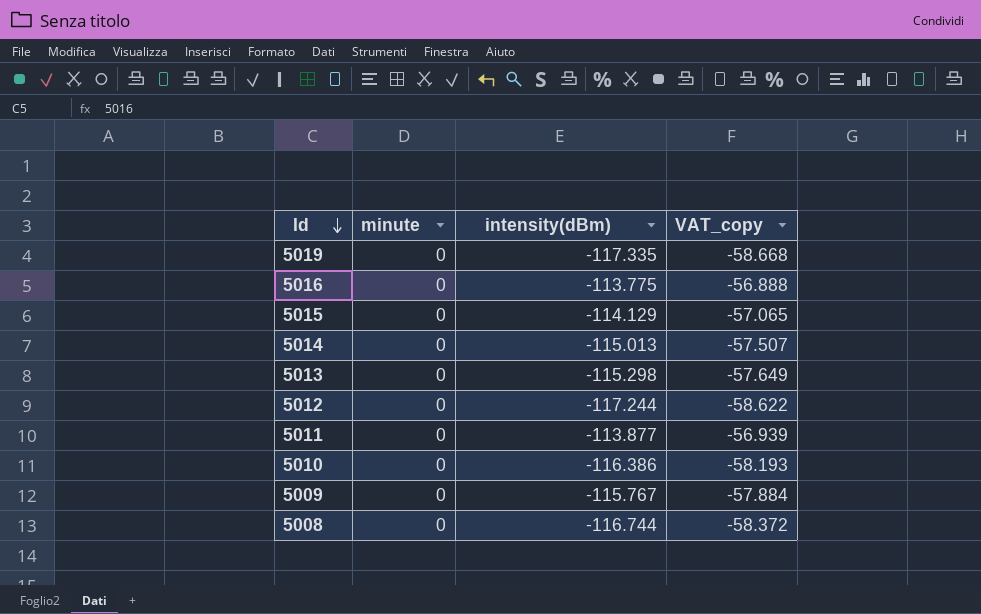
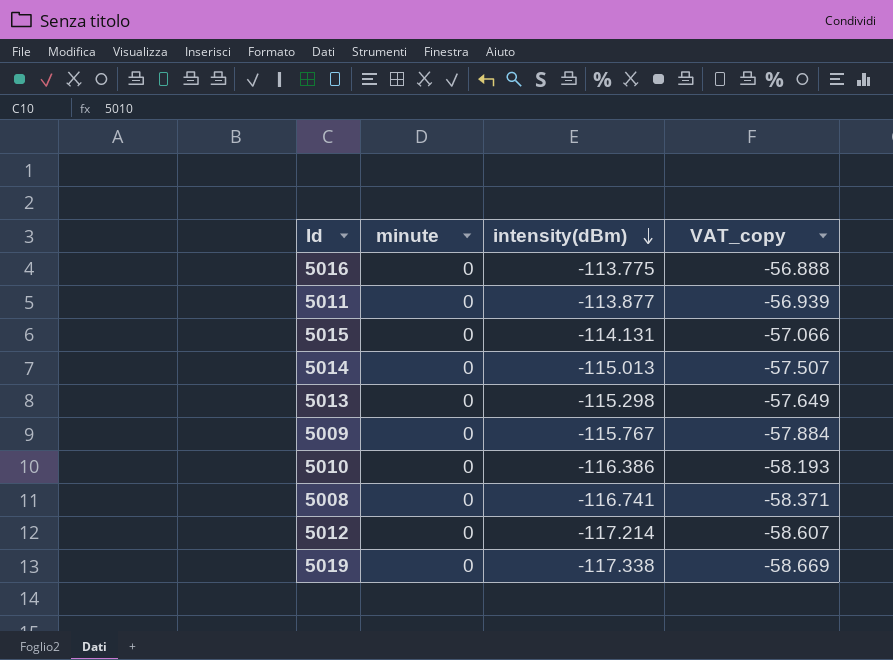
row order: Id descending -> intensity(dBm) descending
5015 | intensity(dBm): -114.129 -> -114.131
5015 | VAT_copy: -57.065 -> -57.066
5008 | intensity(dBm): -116.744 -> -116.741
5008 | VAT_copy: -58.372 -> -58.371
5012 | intensity(dBm): -117.244 -> -117.214
5012 | VAT_copy: -58.622 -> -58.607
5019 | intensity(dBm): -117.335 -> -117.338
5019 | VAT_copy: -58.668 -> -58.669

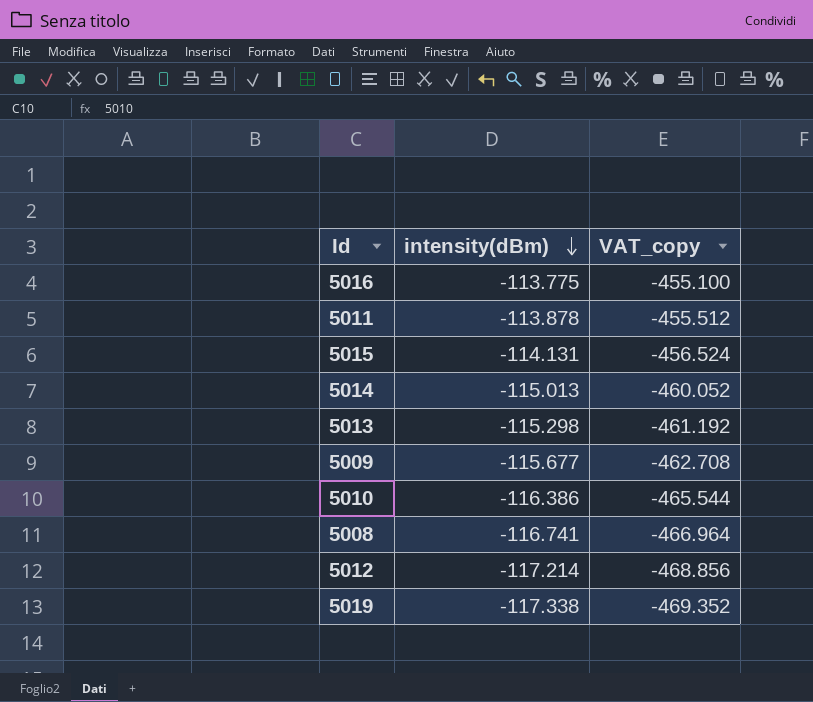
column minute | position: 2 -> none
column VAT_copy | formula: [intensity(dBm)] * 0.5 -> [intensity(dBm)] * 4
5011 | intensity(dBm): -113.877 -> -113.878
5009 | intensity(dBm): -115.767 -> -115.677

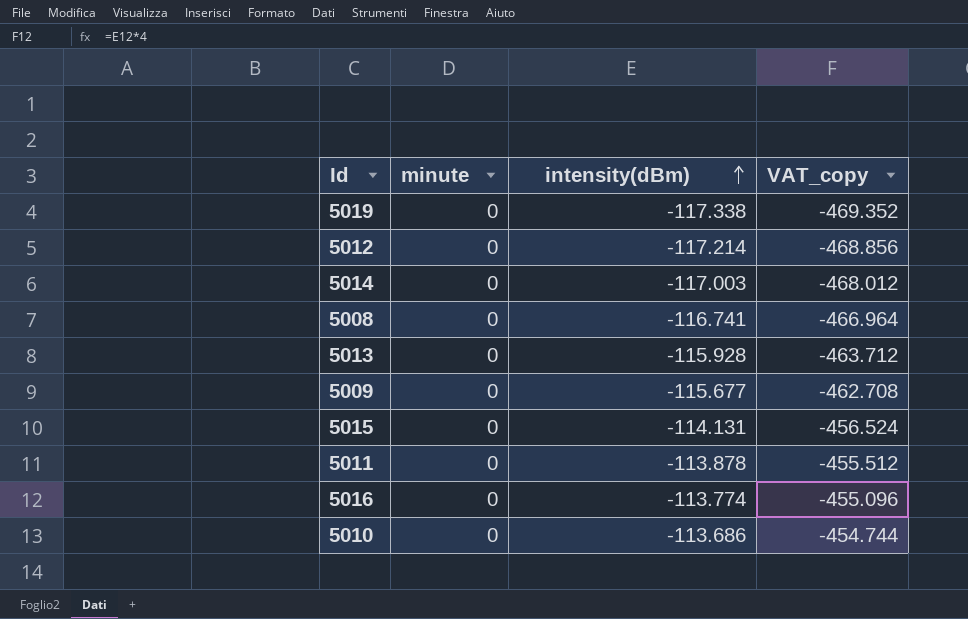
row order: intensity(dBm) descending -> intensity(dBm) ascending
column minute | position: none -> 2
5014 | intensity(dBm): -115.013 -> -117.003
5014 | VAT_copy: -460.052 -> -468.012
5013 | intensity(dBm): -115.298 -> -115.928
5013 | VAT_copy: -461.192 -> -463.712
5016 | intensity(dBm): -113.775 -> -113.774
5016 | VAT_copy: -455.100 -> -455.096
5010 | intensity(dBm): -116.386 -> -113.686
5010 | VAT_copy: -465.544 -> -454.744

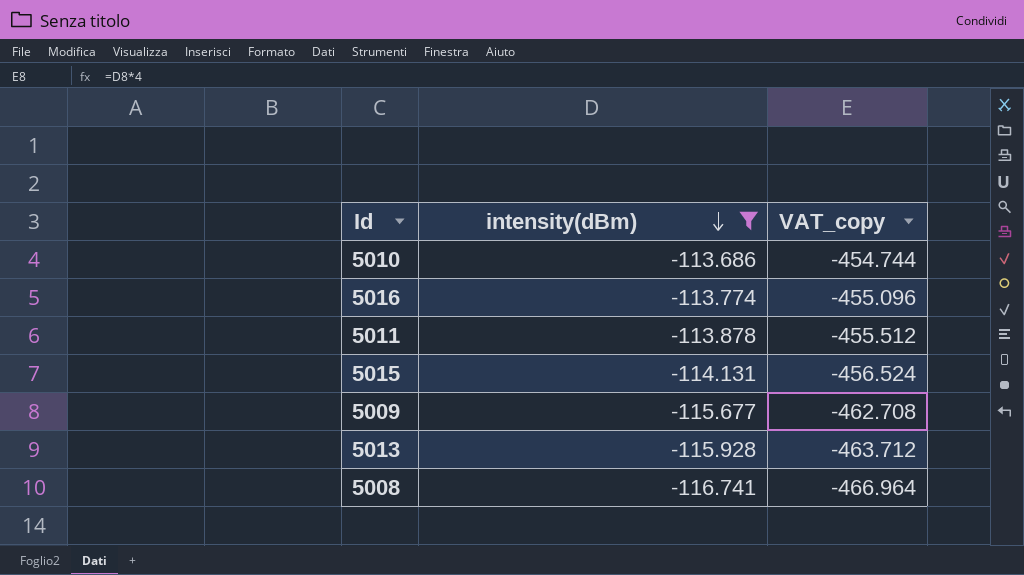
filter: none -> intensity(dBm) >= -116.741
row order: intensity(dBm) ascending -> intensity(dBm) descending
column minute | position: 2 -> none

